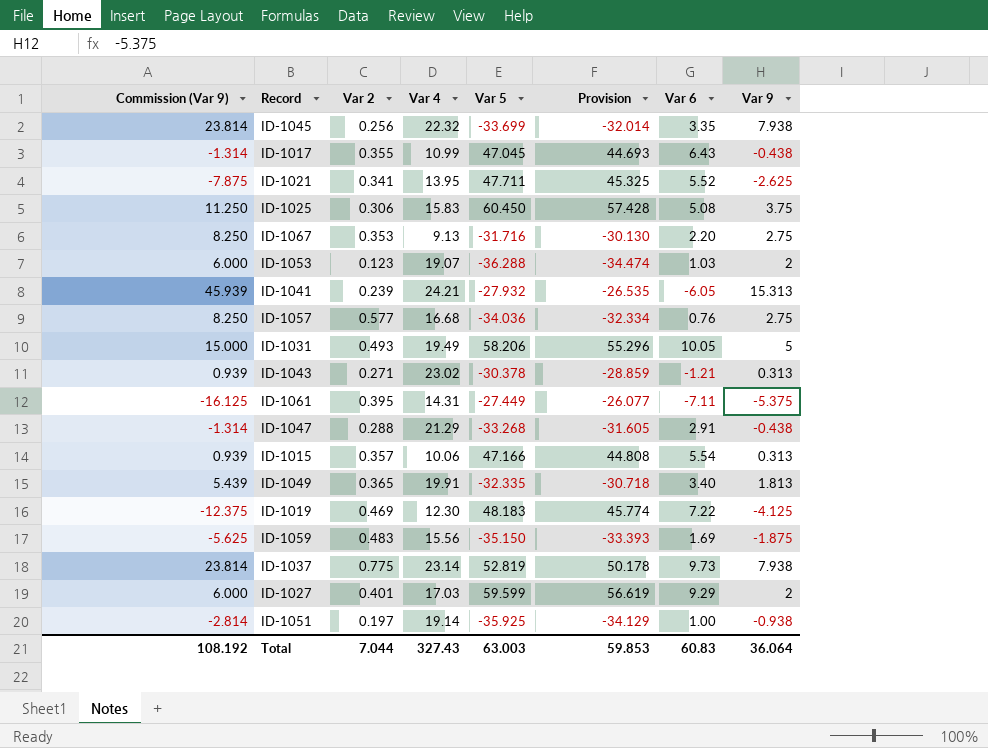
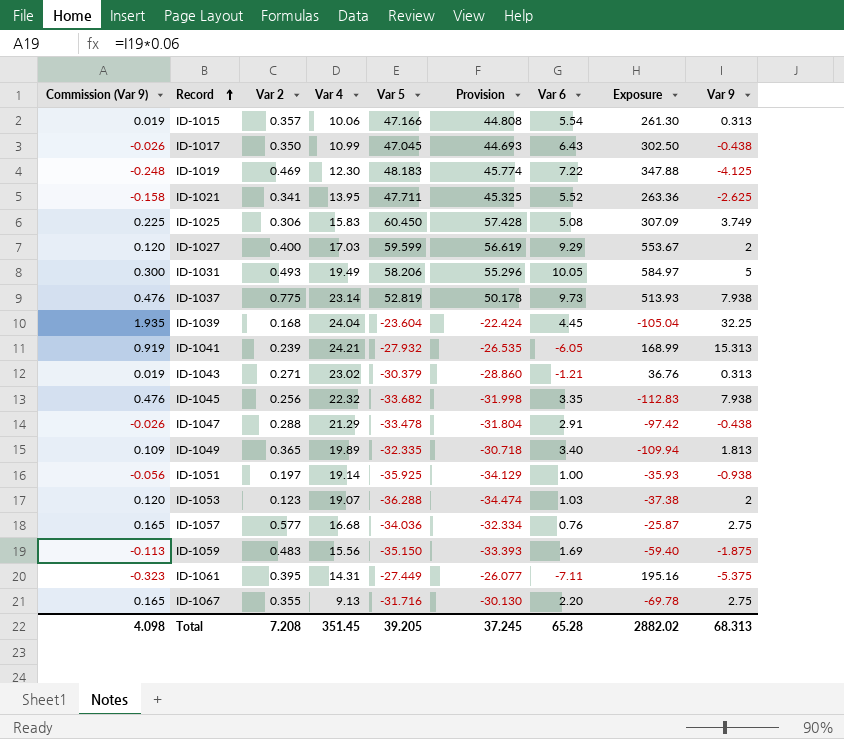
row order: none -> Record ascending
column Commission (Var 9) | formula: [Var 9] * 3 -> [Var 9] * 0.06
column Exposure | formula: none -> [Var 5] * [Var 6]
ID-1017 | Var 2: 0.355 -> 0.350
ID-1025 | Var 9: 3.75 -> 3.749
ID-1027 | Var 2: 0.401 -> 0.400
row ID-1039: none -> 1.935 | 0.168 | 24.04 | -23.604 | -22.424 | 4.45 | -105.04 | 32.25
ID-1043 | Var 5: -30.378 -> -30.379
ID-1043 | Provision: -28.859 -> -28.860
ID-1045 | Var 5: -33.699 -> -33.682
ID-1045 | Provision: -32.014 -> -31.998
ID-1047 | Var 5: -33.268 -> -33.478
ID-1047 | Provision: -31.605 -> -31.804
ID-1049 | Var 4: 19.91 -> 19.89
ID-1067 | Var 2: 0.353 -> 0.355
Total | Commission (Var 9): 108.192 -> 4.098
Total | Var 2: 7.044 -> 7.208
Total | Var 4: 327.43 -> 351.45
Total | Var 5: 63.003 -> 39.205
Total | Provision: 59.853 -> 37.245
Total | Var 6: 60.83 -> 65.28
Total | Var 9: 36.064 -> 68.313

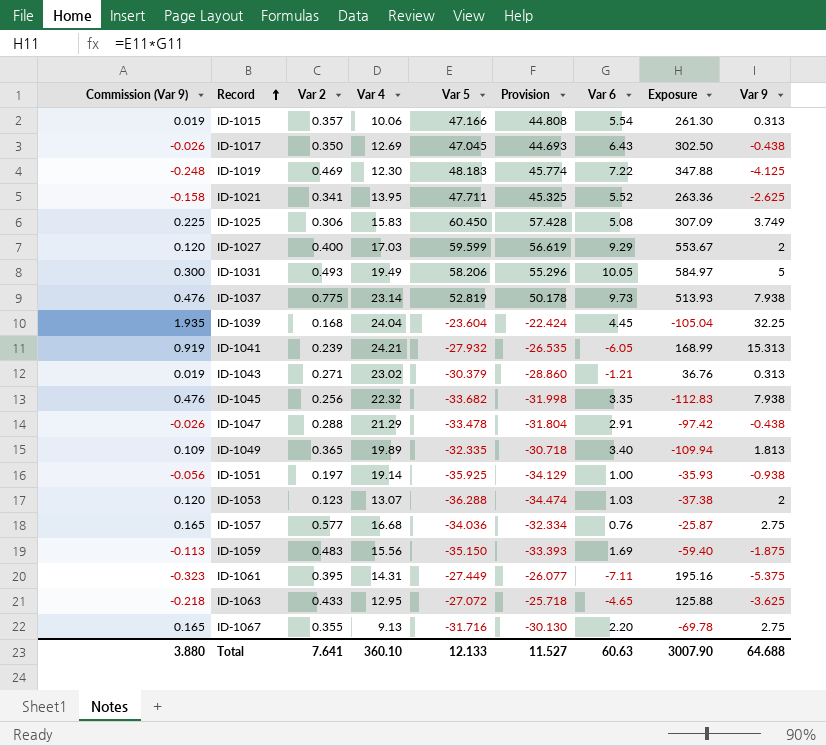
ID-1017 | Var 4: 10.99 -> 12.69
ID-1053 | Var 4: 19.07 -> 13.07
row ID-1063: none -> -0.218 | 0.433 | 12.95 | -27.072 | -25.718 | -4.65 | 125.88 | -3.625
Total | Commission (Var 9): 4.098 -> 3.880
Total | Var 2: 7.208 -> 7.641
Total | Var 4: 351.45 -> 360.10
Total | Var 5: 39.205 -> 12.133
Total | Provision: 37.245 -> 11.527
Total | Var 6: 65.28 -> 60.63
Total | Exposure: 2882.02 -> 3007.90
Total | Var 9: 68.313 -> 64.688

